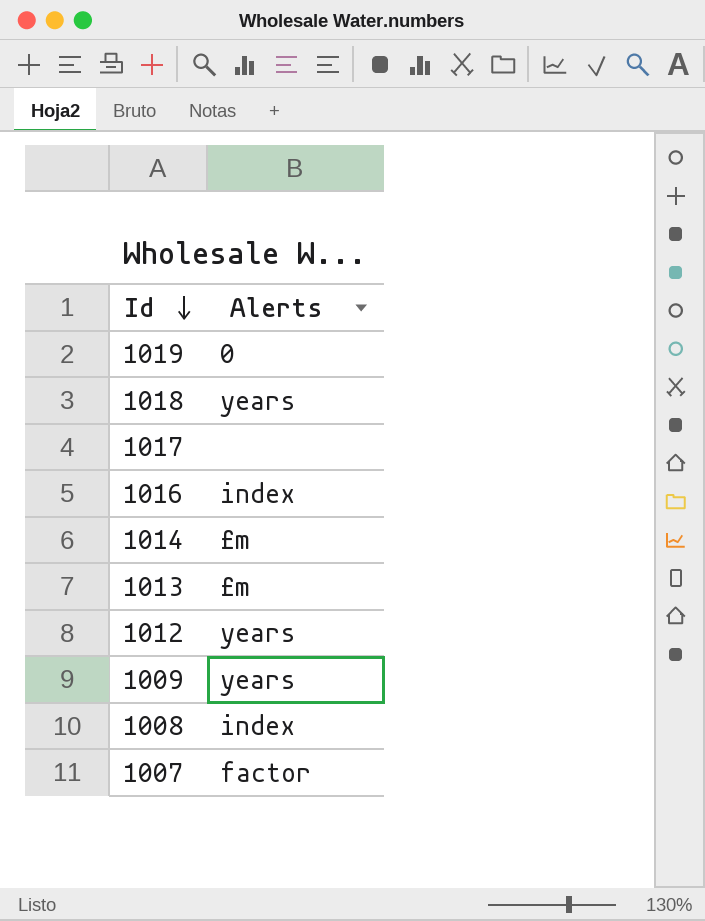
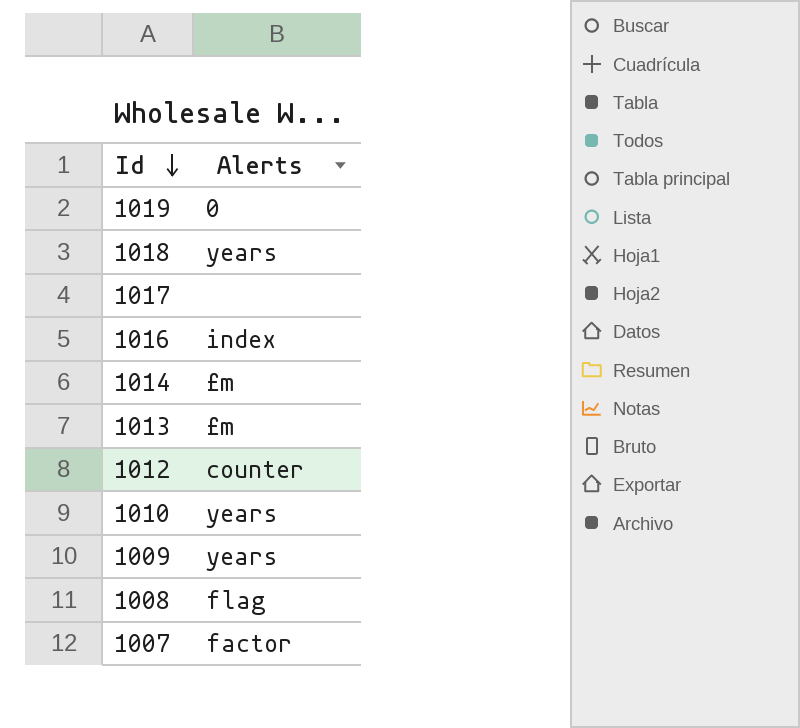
1012 | Alerts: years -> counter
row 1010: none -> years
1008 | Alerts: index -> flag

